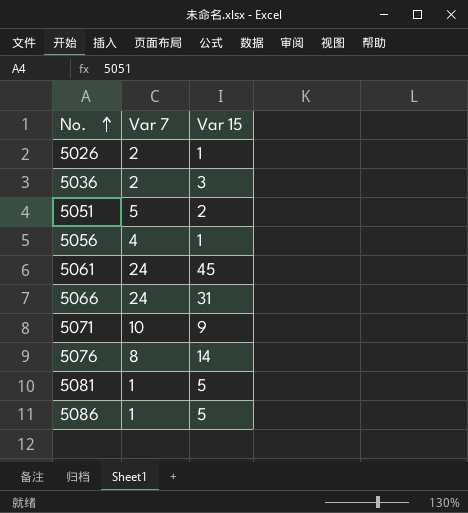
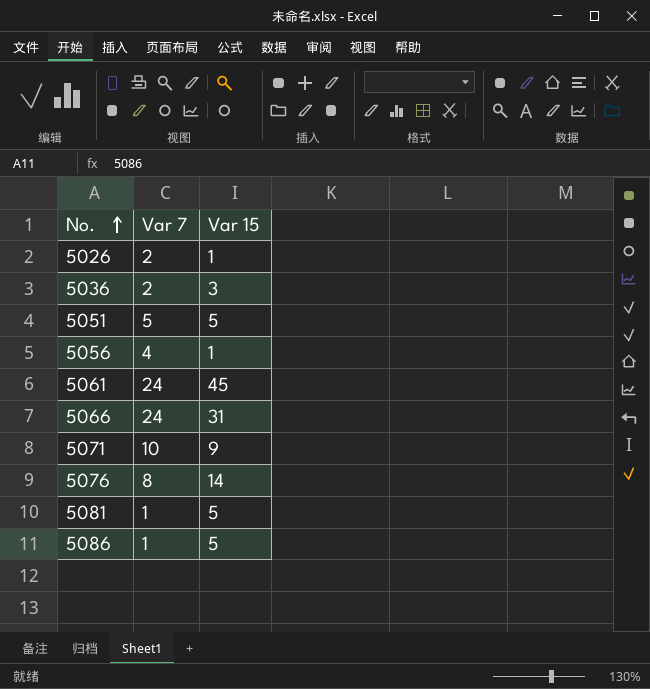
5051 | Var 15: 2 -> 5

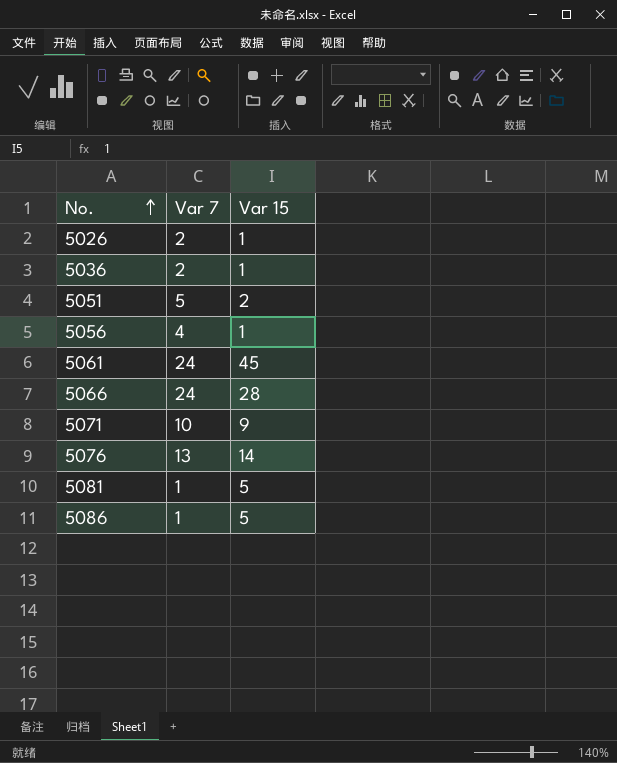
5036 | Var 15: 3 -> 1
5051 | Var 15: 5 -> 2
5066 | Var 15: 31 -> 28
5076 | Var 7: 8 -> 13

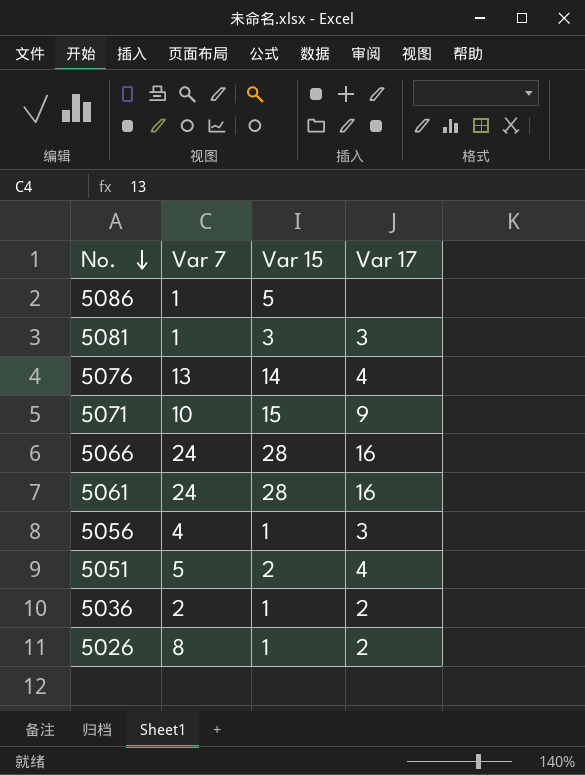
row order: No. ascending -> No. descending
column Var 17 | position: none -> 4
5081 | Var 15: 5 -> 3
5071 | Var 15: 9 -> 15
5061 | Var 15: 45 -> 28
5026 | Var 7: 2 -> 8

